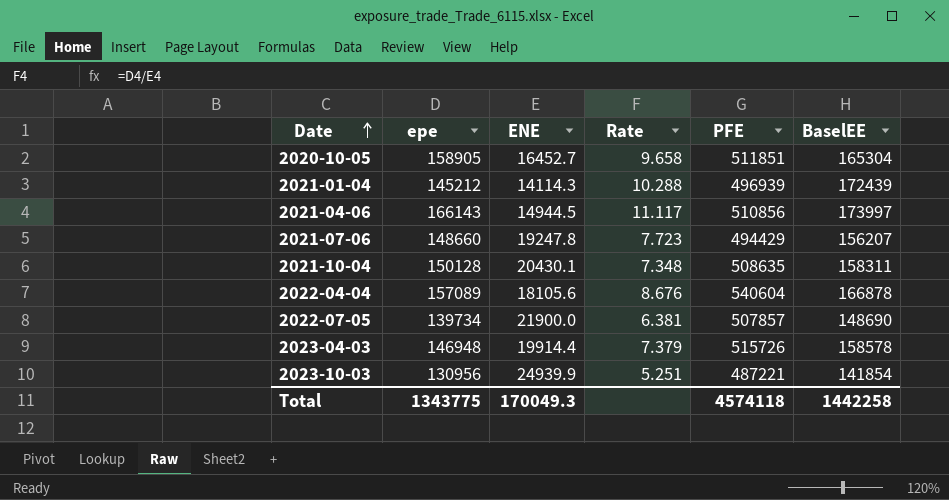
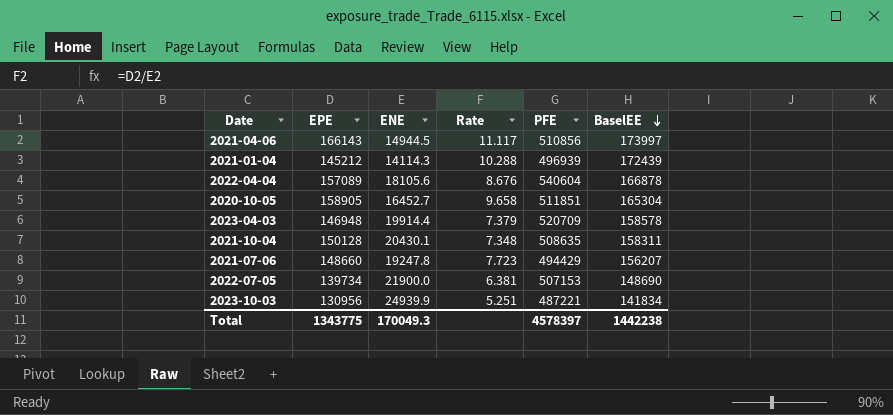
row order: Date ascending -> BaselEE descending
column name: epe -> EPE
2023-04-03 | PFE: 515726 -> 520709
2022-07-05 | PFE: 507857 -> 507153
2023-10-03 | BaselEE: 141854 -> 141834
Total | PFE: 4574118 -> 4578397
Total | BaselEE: 1442258 -> 1442238

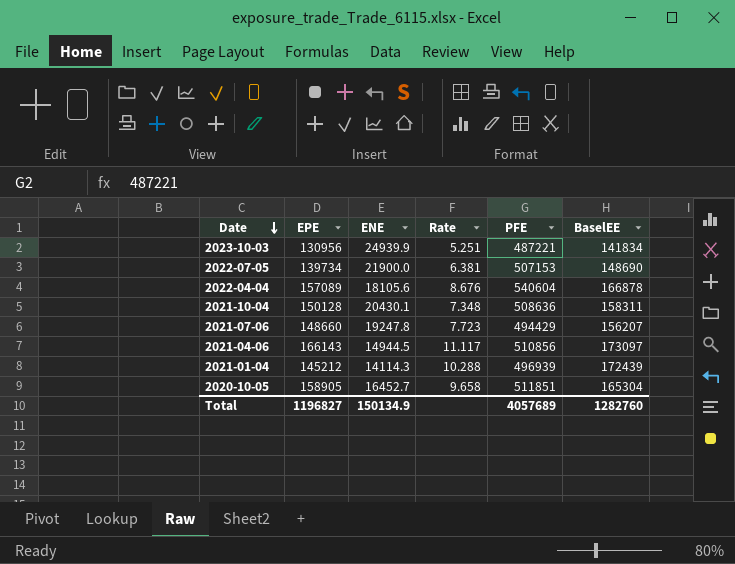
row order: BaselEE descending -> Date descending
row 2023-04-03: 146948 | 19914.4 | 7.379 | 520709 | 158578 -> none
2021-10-04 | PFE: 508635 -> 508636
2021-04-06 | BaselEE: 173997 -> 173097
Total | EPE: 1343775 -> 1196827
Total | ENE: 170049.3 -> 150134.9
Total | PFE: 4578397 -> 4057689
Total | BaselEE: 1442238 -> 1282760

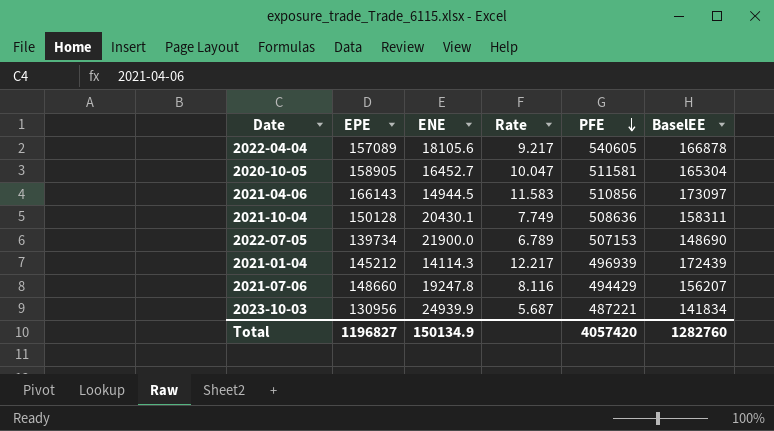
row order: Date descending -> PFE descending
column Rate | formula: [EPE] / [ENE] -> [BaselEE] / [ENE]
2022-04-04 | PFE: 540604 -> 540605
2020-10-05 | PFE: 511851 -> 511581
Total | PFE: 4057689 -> 4057420

